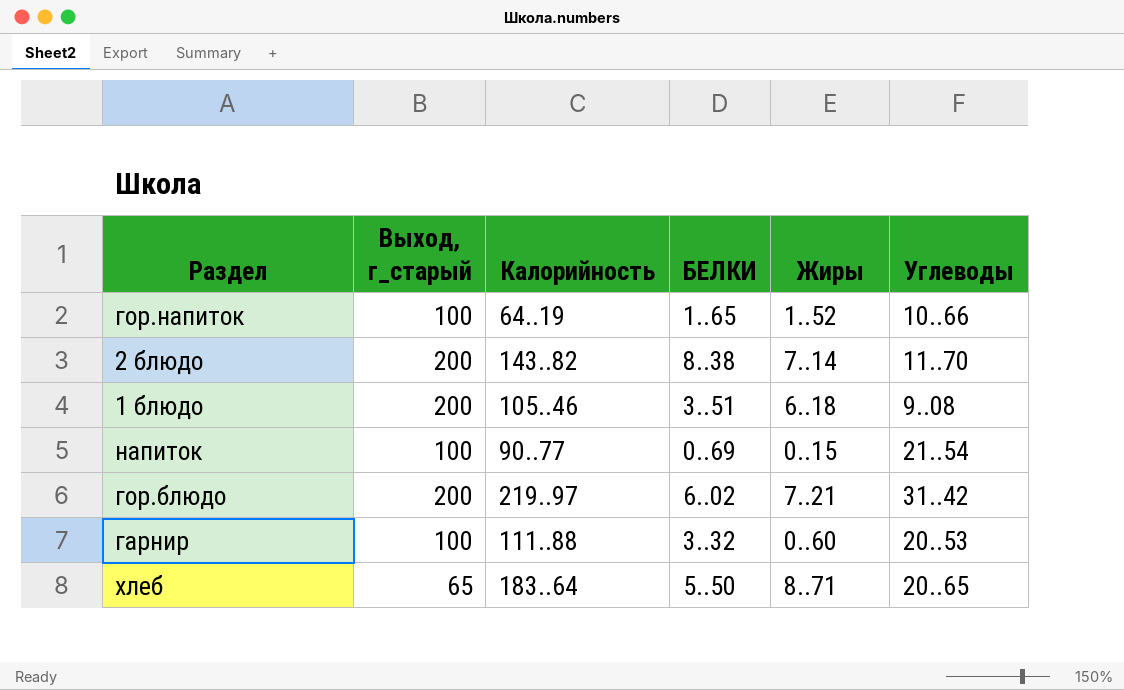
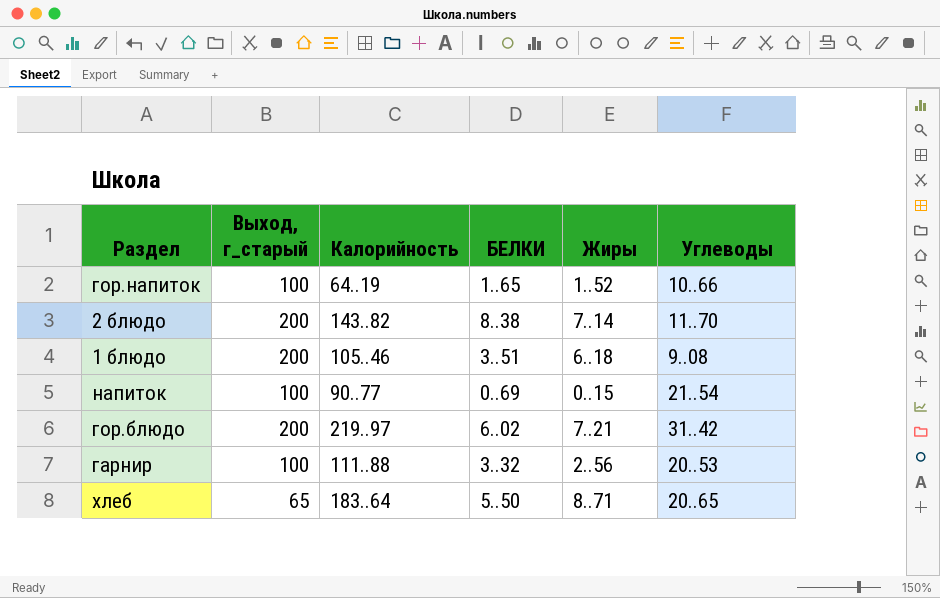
гарнир | Жиры: 0..60 -> 2..56

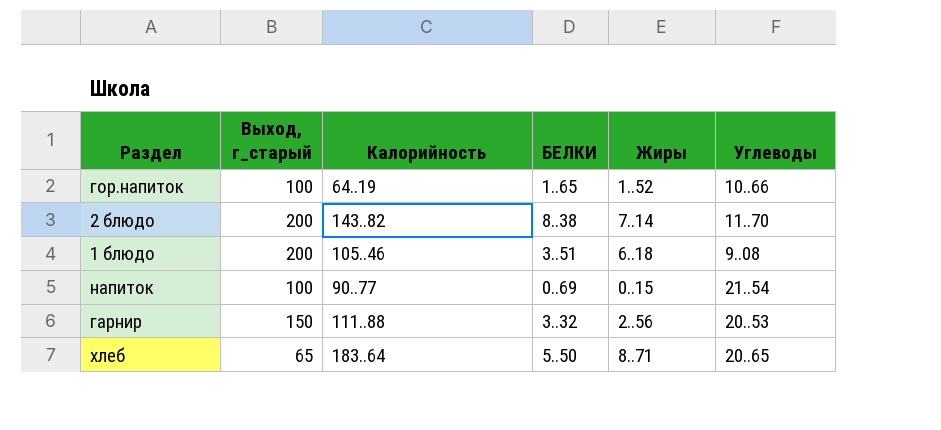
row гор.блюдо: 200 | 219..97 | 6..02 | 7..21 | 31..42 -> none
гарнир | Выход, г_старый: 100 -> 150

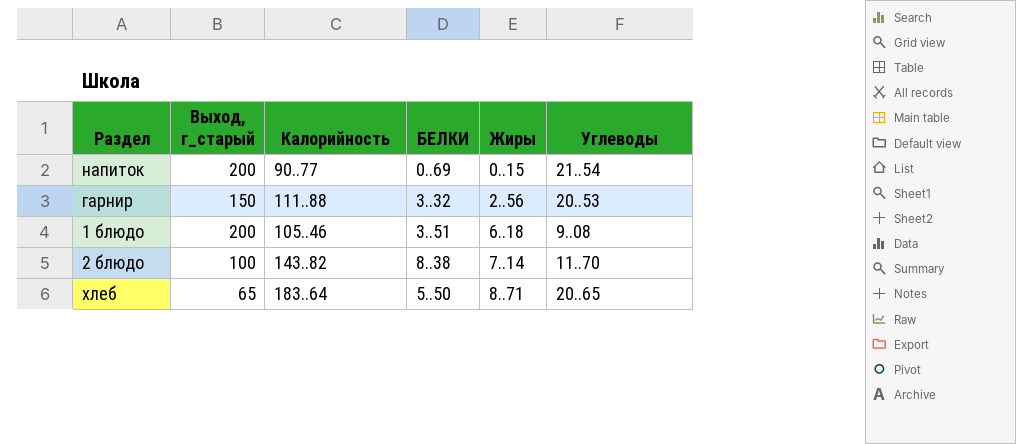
row order: none -> Жиры ascending
row гор.напиток: 100 | 64..19 | 1..65 | 1..52 | 10..66 -> none
напиток | Выход, г_старый: 100 -> 200
2 блюдо | Выход, г_старый: 200 -> 100

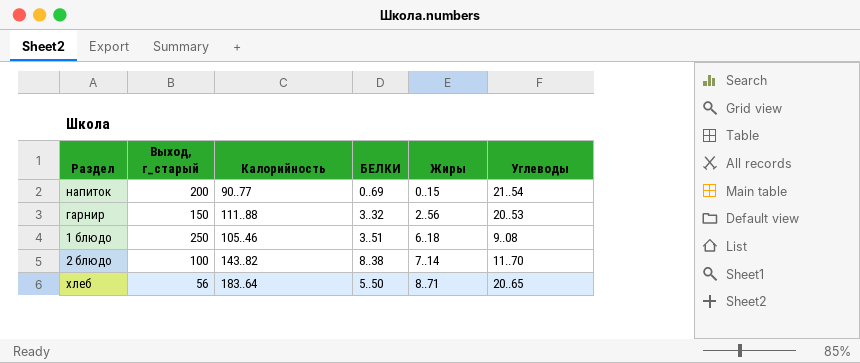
1 блюдо | Выход, г_старый: 200 -> 250
хлеб | Выход, г_старый: 65 -> 56

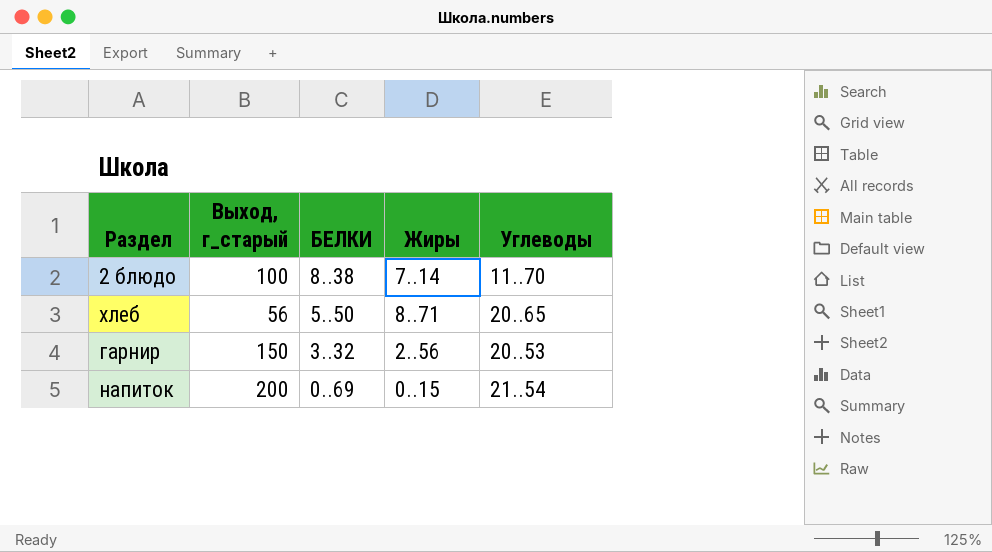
row order: Жиры ascending -> БЕЛКИ descending
column Калорийность | position: 3 -> none
row 1 блюдо: 250 | 105..46 | 3..51 | 6..18 | 9..08 -> none

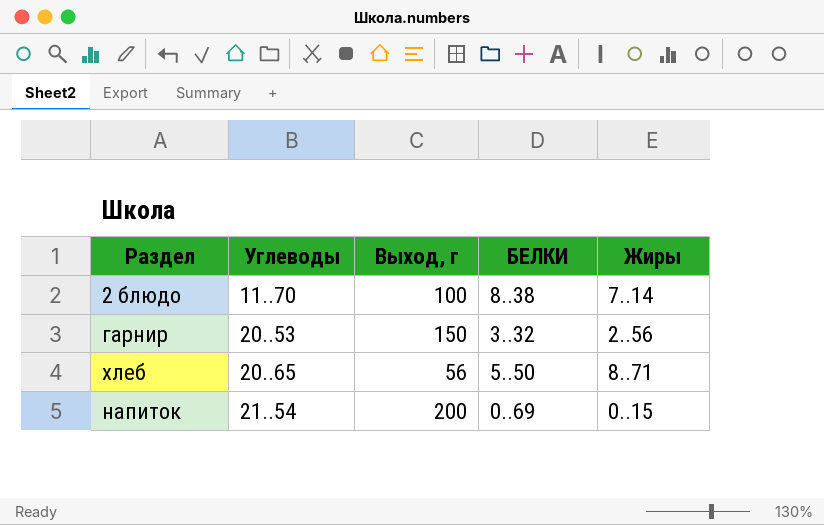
row order: БЕЛКИ descending -> Углеводы ascending
column Углеводы | position: 5 -> 2
column name: Выход, г_старый -> Выход, г

